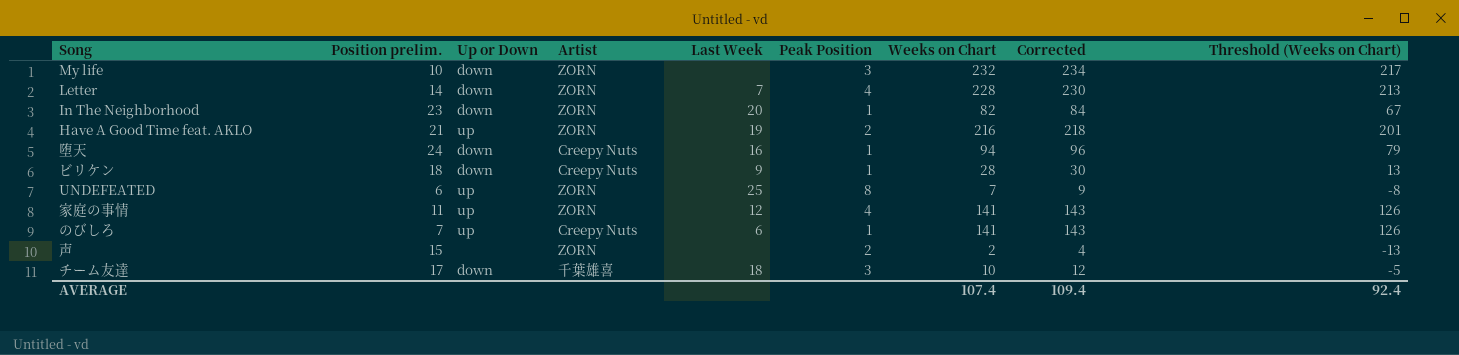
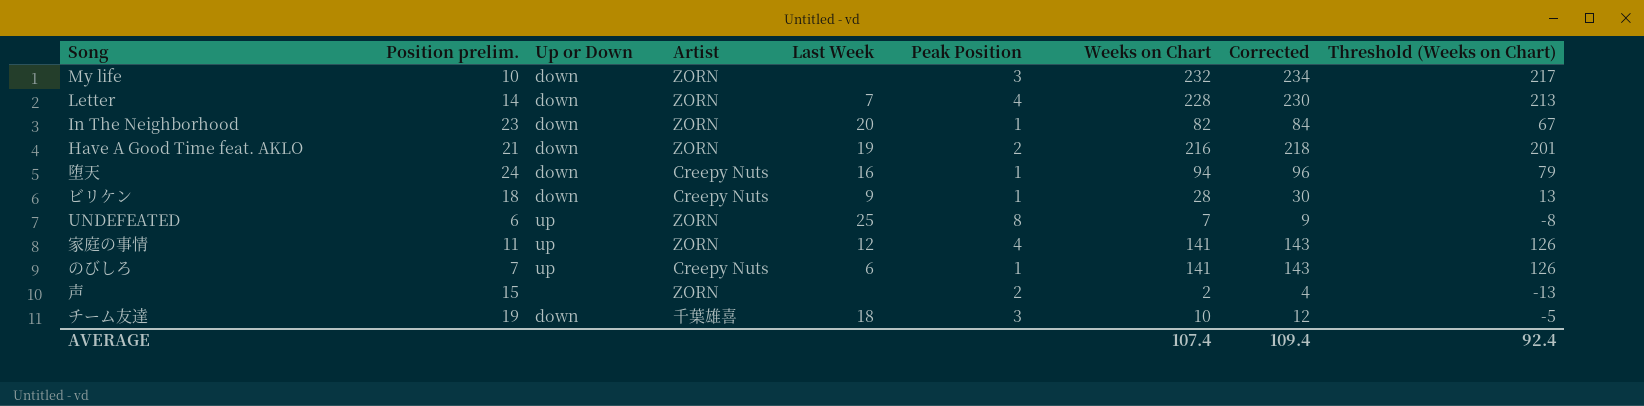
Have A Good Time feat. AKLO | Up or Down: up -> down
チーム友達 | Position prelim.: 17 -> 19

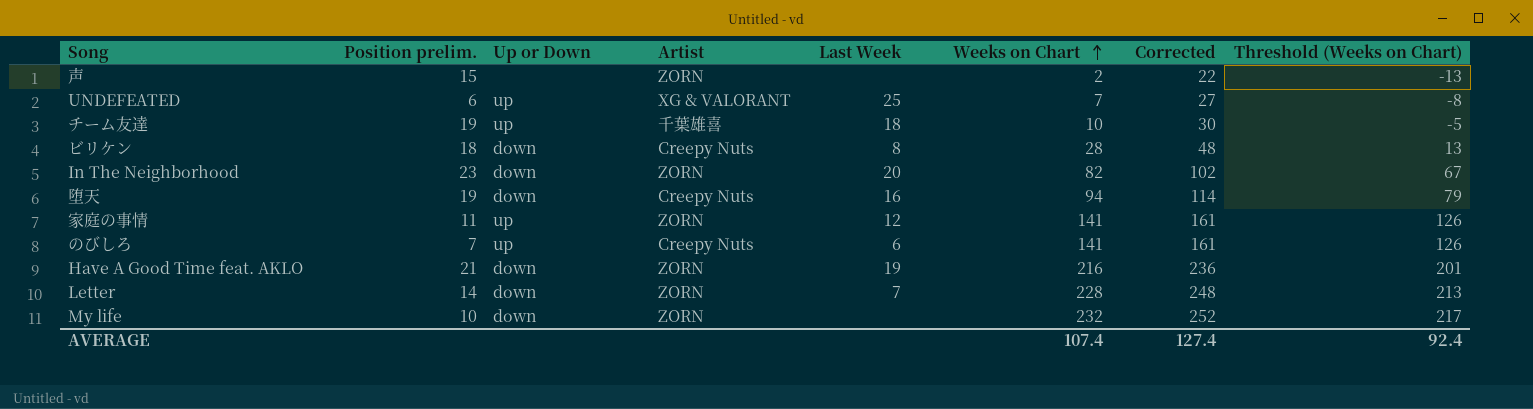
row order: none -> Weeks on Chart ascending
column Peak Position | position: 6 -> none
column Corrected | formula: [Weeks on Chart] + 2 -> [Weeks on Chart] + 20
UNDEFEATED | Artist: ZORN -> XG & VALORANT
チーム友達 | Up or Down: down -> up
ビリケン | Last Week: 9 -> 8
堕天 | Position prelim.: 24 -> 19
AVERAGE | Corrected: 109.4 -> 127.4

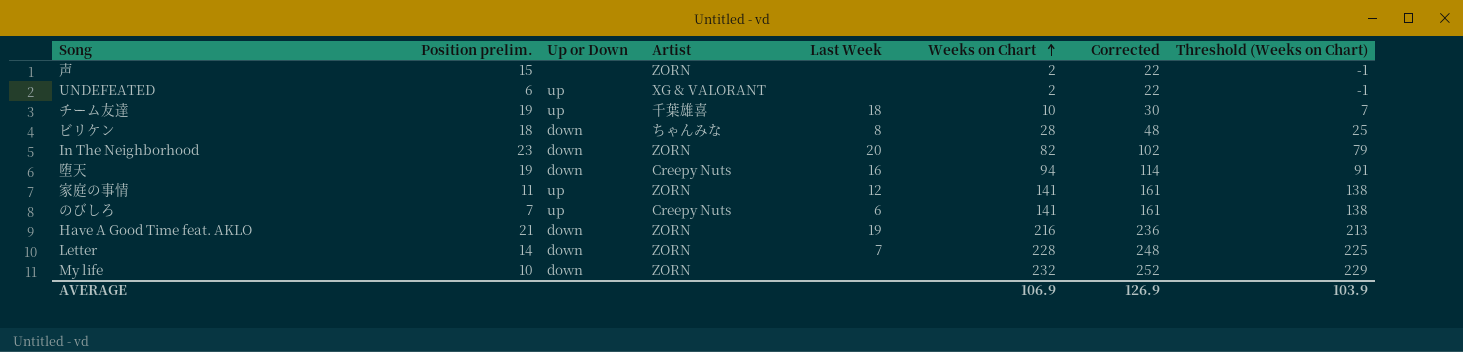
column Threshold (Weeks on Chart) | formula: [Weeks on Chart] - 15 -> [Weeks on Chart] - 3
UNDEFEATED | Last Week: 25 -> none
UNDEFEATED | Weeks on Chart: 7 -> 2
UNDEFEATED | Corrected: 27 -> 22
ビリケン | Artist: Creepy Nuts -> ちゃんみな
AVERAGE | Weeks on Chart: 107.4 -> 106.9
AVERAGE | Corrected: 127.4 -> 126.9
AVERAGE | Threshold (Weeks on Chart): 92.4 -> 103.9

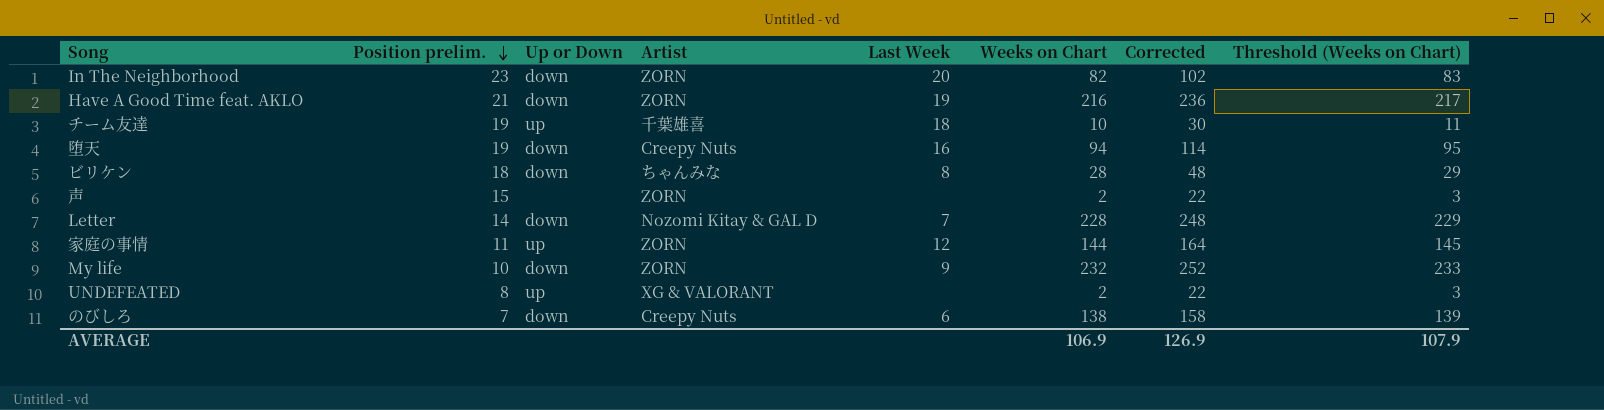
row order: Weeks on Chart ascending -> Position prelim. descending
column Threshold (Weeks on Chart) | formula: [Weeks on Chart] - 3 -> [Weeks on Chart] + 1
Letter | Artist: ZORN -> Nozomi Kitay & GAL D
家庭の事情 | Weeks on Chart: 141 -> 144
家庭の事情 | Corrected: 161 -> 164
My life | Last Week: none -> 9
UNDEFEATED | Position prelim.: 6 -> 8
のびしろ | Up or Down: up -> down
のびしろ | Weeks on Chart: 141 -> 138
のびしろ | Corrected: 161 -> 158
AVERAGE | Threshold (Weeks on Chart): 103.9 -> 107.9

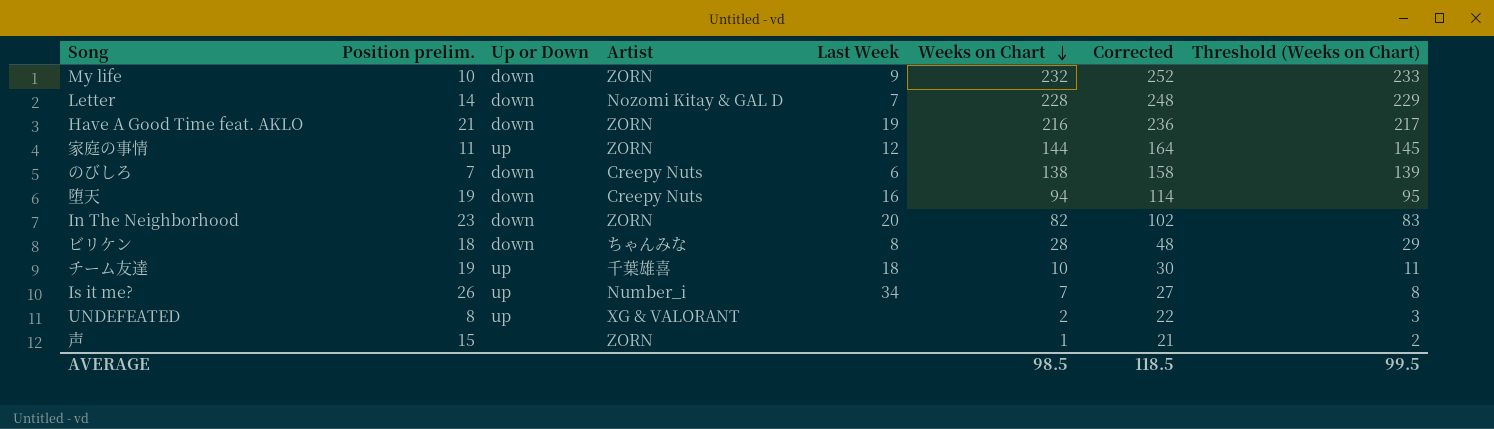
row order: Position prelim. descending -> Weeks on Chart descending
row Is it me?: none -> 26 | up | Number_i | 34 | 7 | 27 | 8
声 | Weeks on Chart: 2 -> 1
声 | Corrected: 22 -> 21
声 | Threshold (Weeks on Chart): 3 -> 2
AVERAGE | Weeks on Chart: 106.9 -> 98.5
AVERAGE | Corrected: 126.9 -> 118.5
AVERAGE | Threshold (Weeks on Chart): 107.9 -> 99.5

